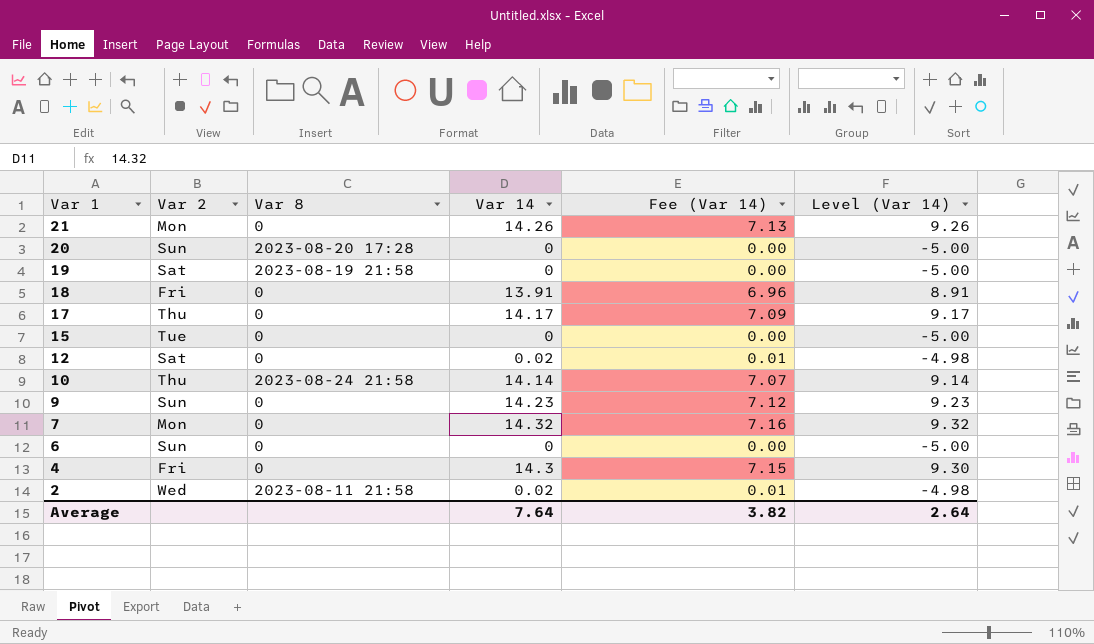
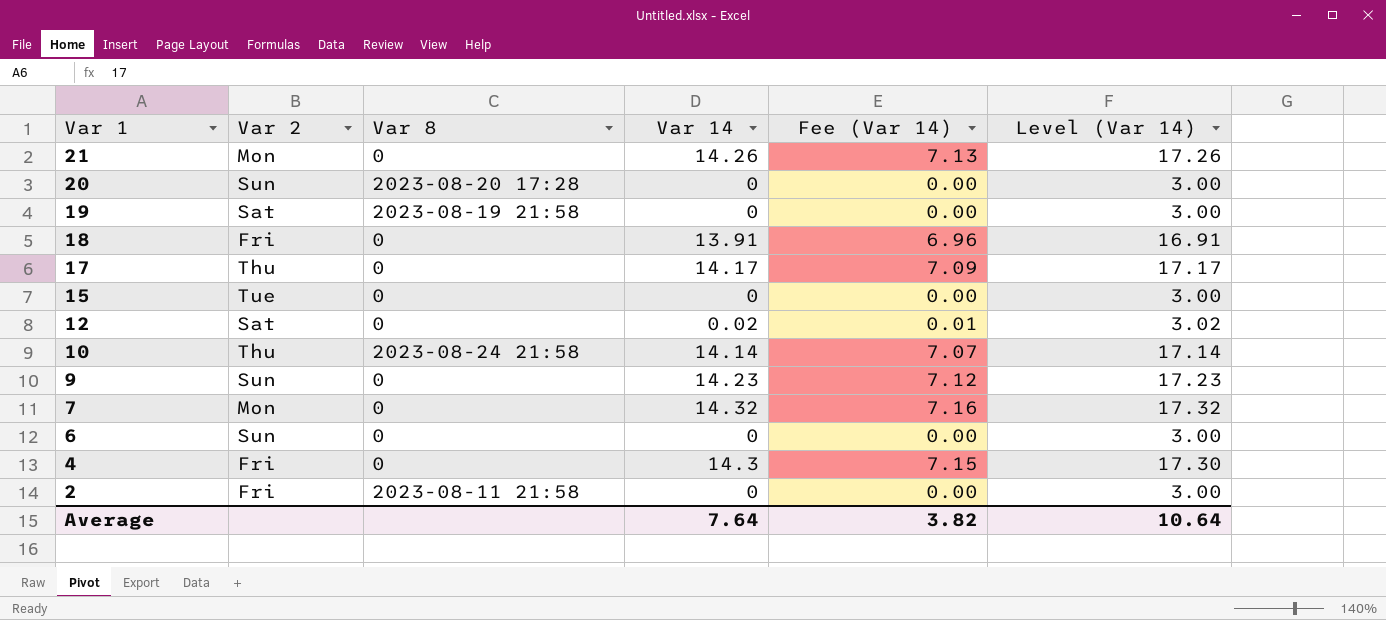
column Level (Var 14) | formula: [Var 14] - 5 -> [Var 14] + 3
2 | Var 2: Wed -> Fri
2 | Var 14: 0.02 -> 0
2 | Fee (Var 14): 0.01 -> 0.00
Average | Level (Var 14): 2.64 -> 10.64

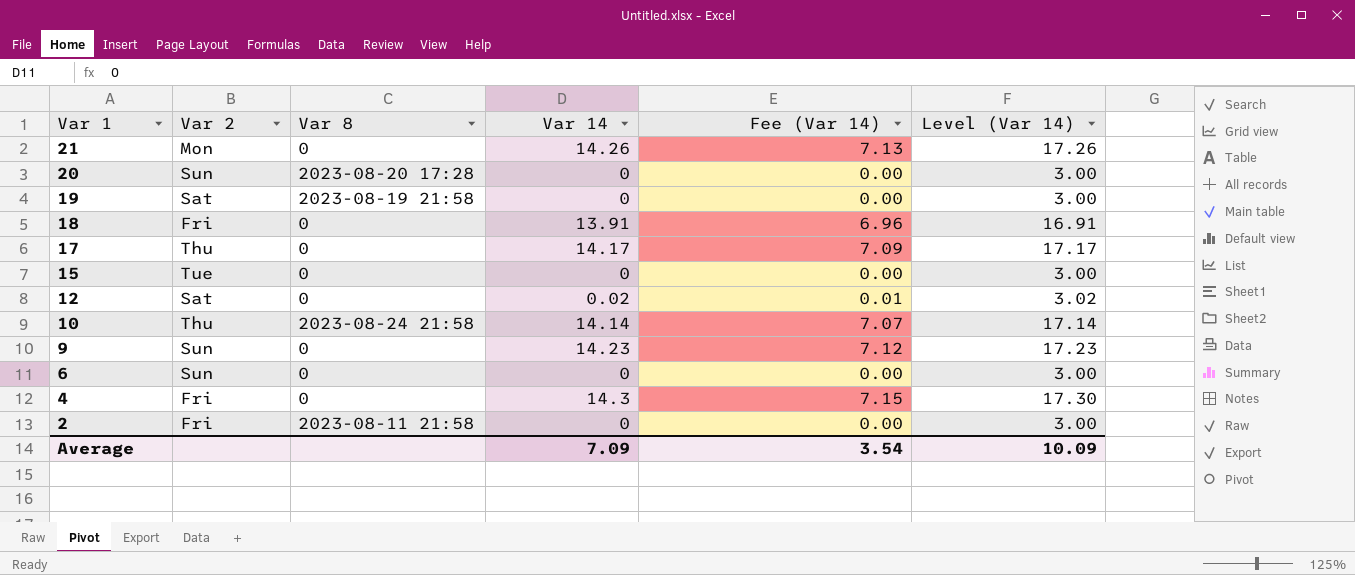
row 7: Mon | 0 | 14.32 | 7.16 | 17.32 -> none
Average | Var 14: 7.64 -> 7.09
Average | Fee (Var 14): 3.82 -> 3.54
Average | Level (Var 14): 10.64 -> 10.09

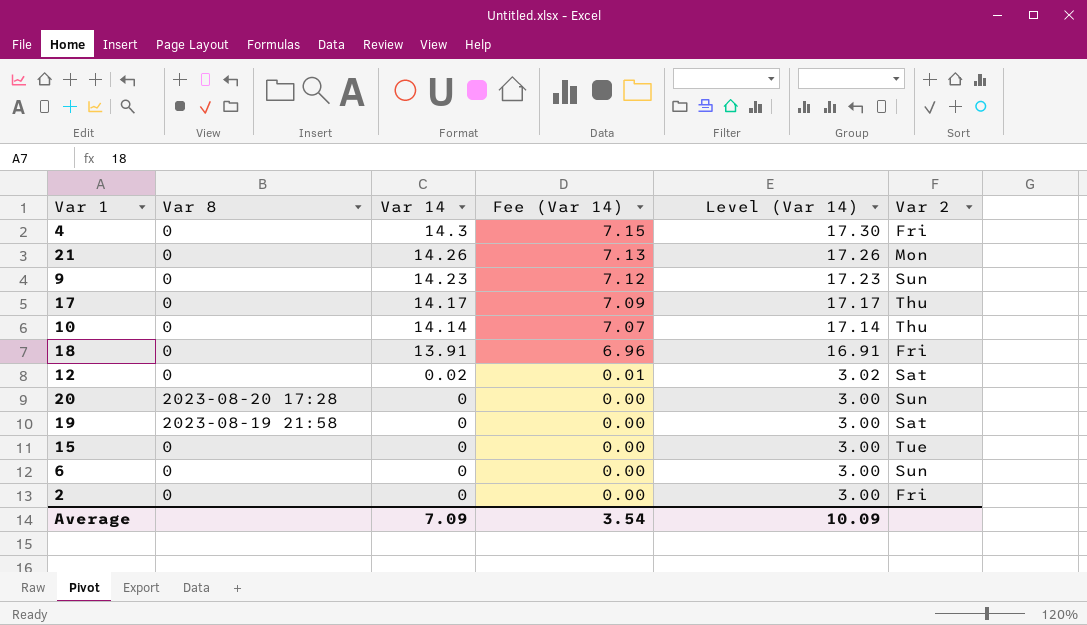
row order: Var 1 descending -> Var 14 descending
column Var 2 | position: 2 -> 6
10 | Var 8: 2023-08-24 21:58 -> 0
2 | Var 8: 2023-08-11 21:58 -> 0

